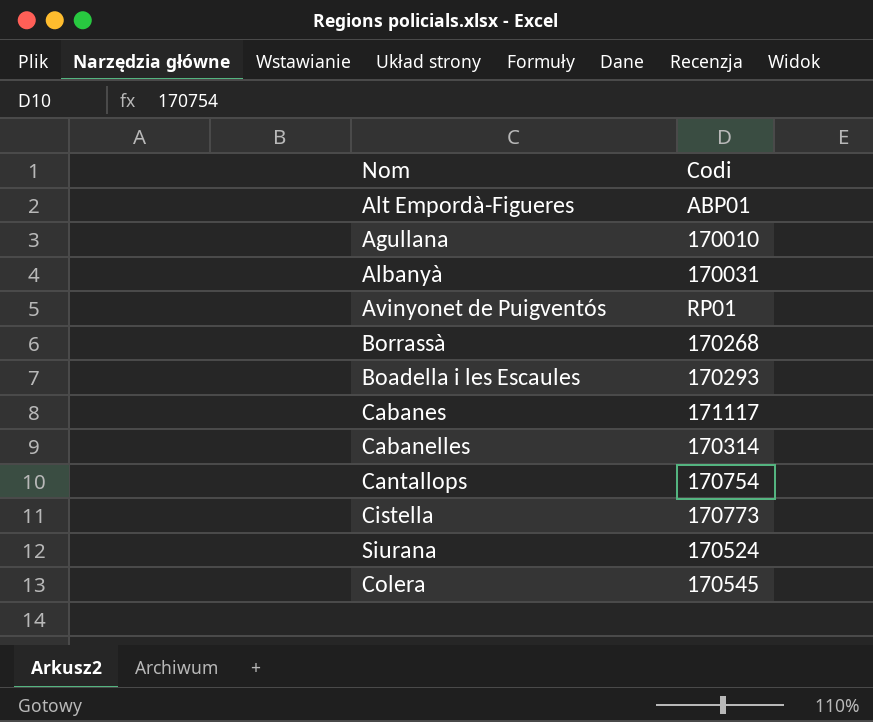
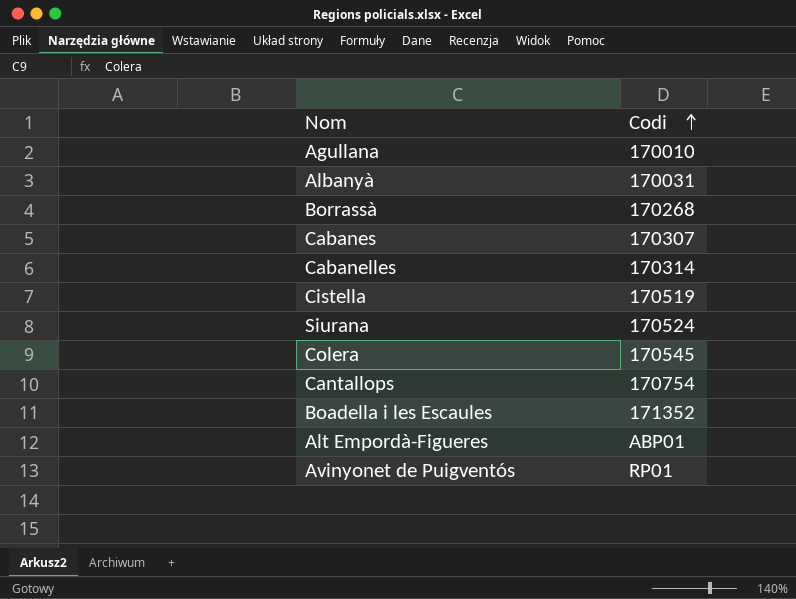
row order: none -> Codi ascending
Cabanes | Codi: 171117 -> 170307
Cistella | Codi: 170773 -> 170519
Boadella i les Escaules | Codi: 170293 -> 171352

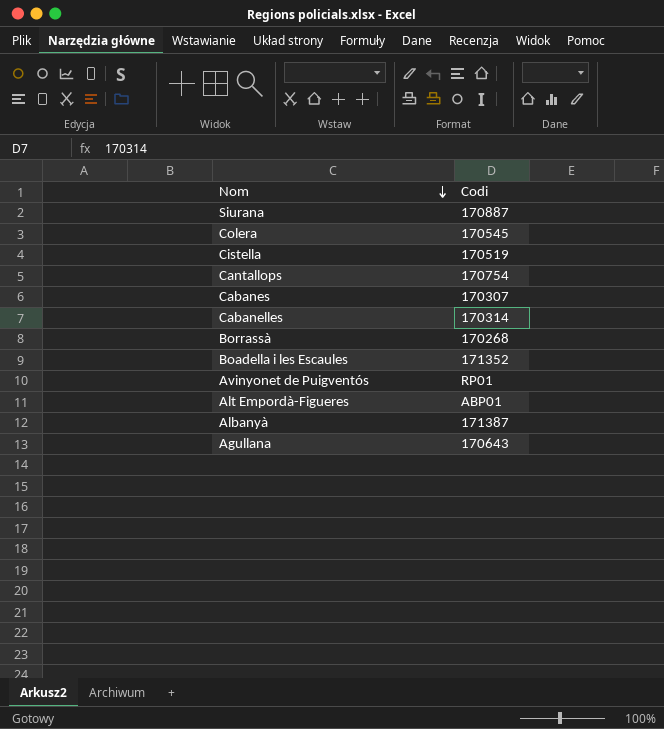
row order: Codi ascending -> Nom descending
Siurana | Codi: 170524 -> 170887
Albanyà | Codi: 170031 -> 171387
Agullana | Codi: 170010 -> 170643

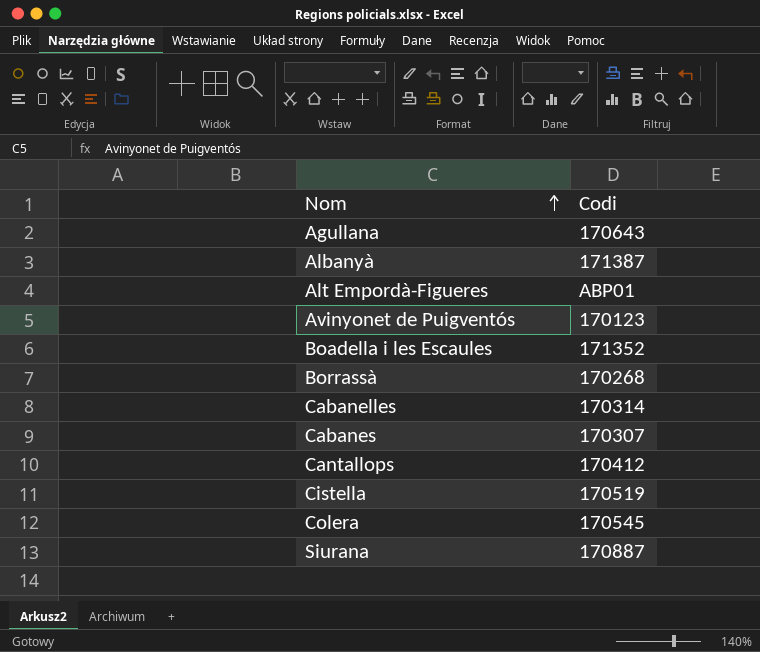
row order: Nom descending -> Nom ascending
Avinyonet de Puigventós | Codi: RP01 -> 170123
Cantallops | Codi: 170754 -> 170412

